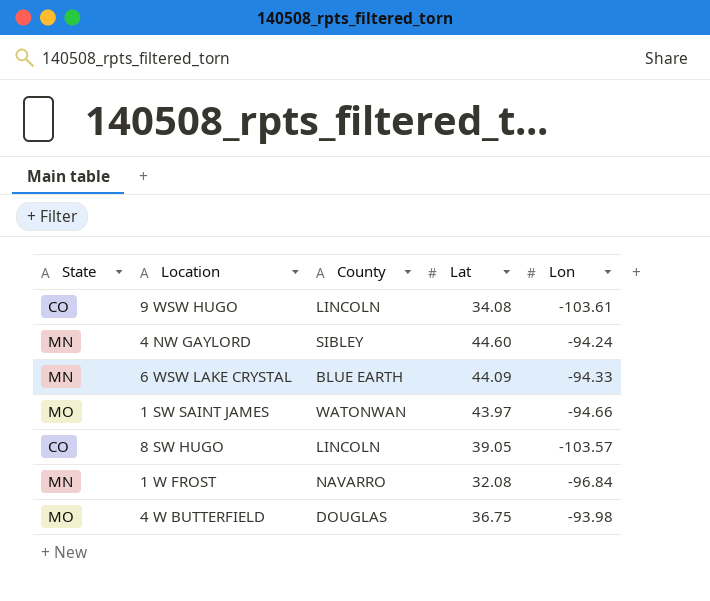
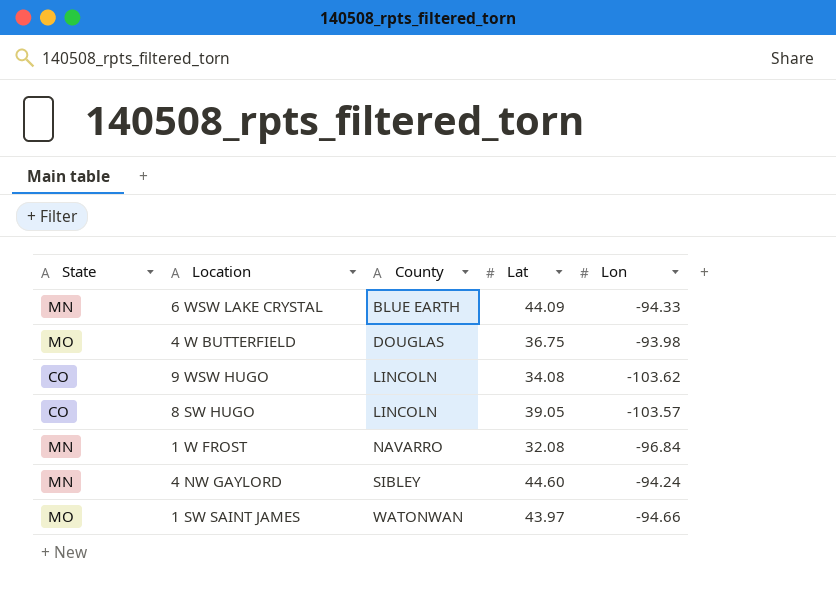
row order: none -> County ascending
9 WSW HUGO | Lon: -103.61 -> -103.62

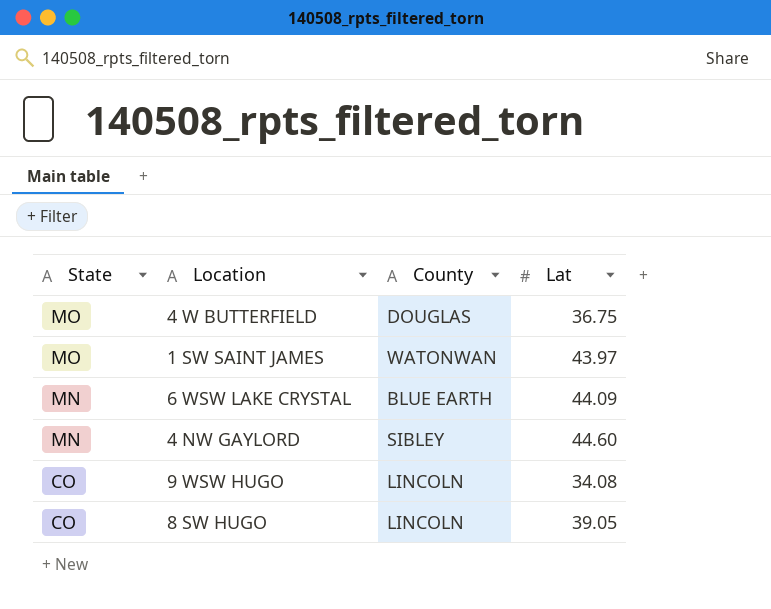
row order: County ascending -> State descending
column Lon | position: 5 -> none
row 1 W FROST: MN | NAVARRO | 32.08 | -96.84 -> none

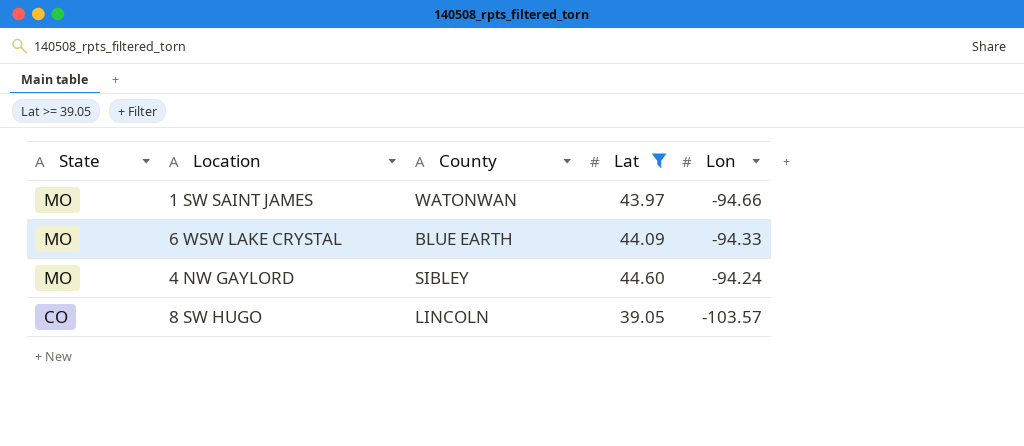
filter: none -> Lat >= 39.05
column Lon | position: none -> 5
6 WSW LAKE CRYSTAL | State: MN -> MO
4 NW GAYLORD | State: MN -> MO

